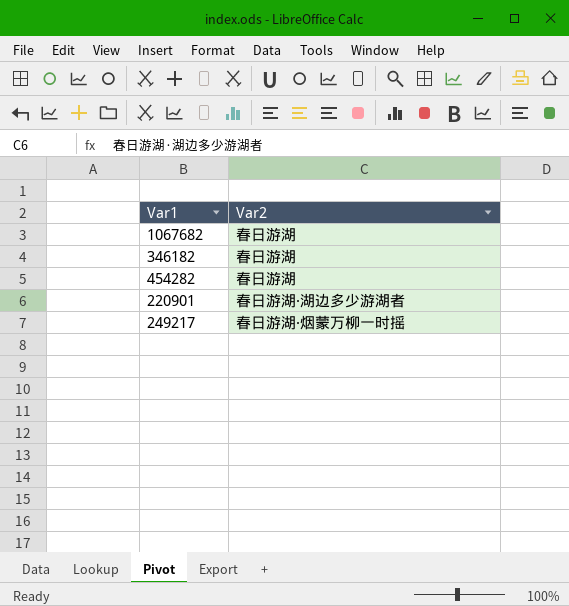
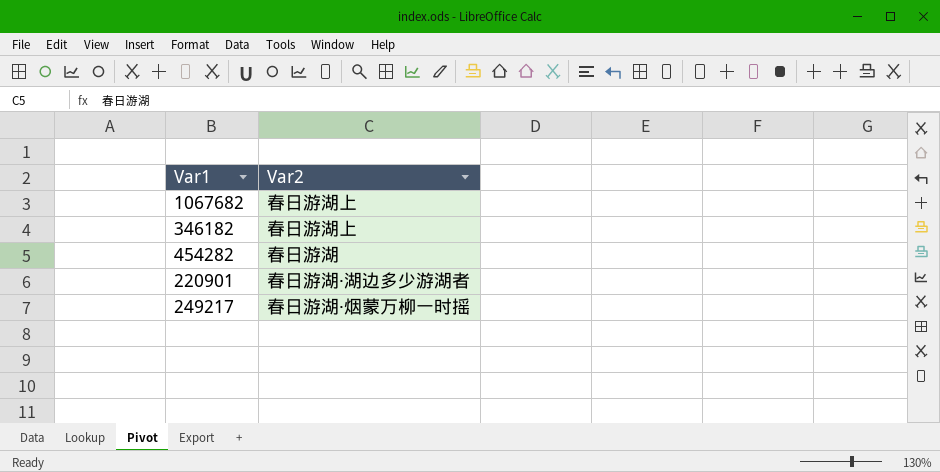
1067682 | Var2: 春日游湖 -> 春日游湖上
346182 | Var2: 春日游湖 -> 春日游湖上

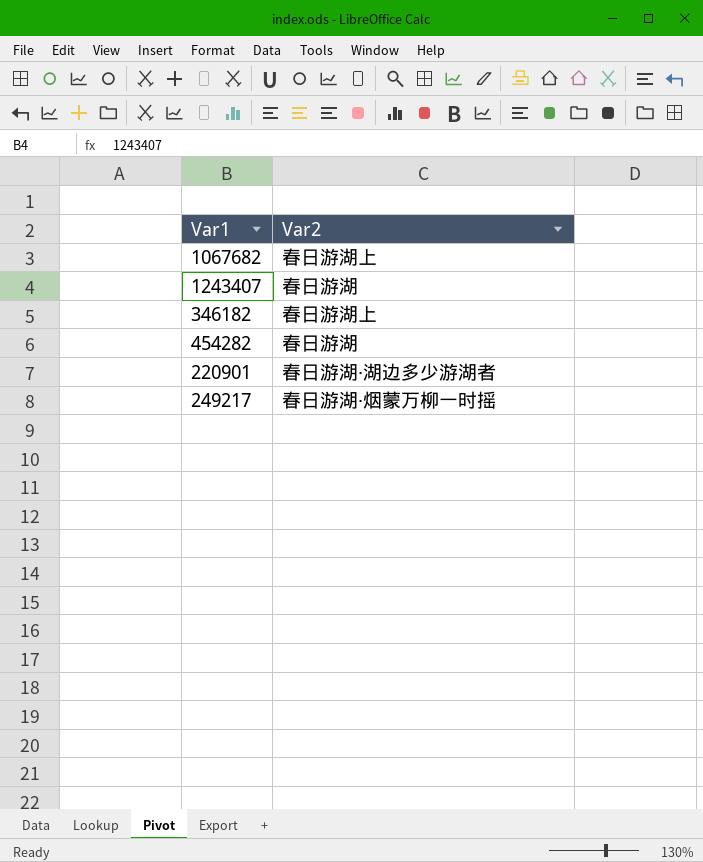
row 1243407: none -> 春日游湖

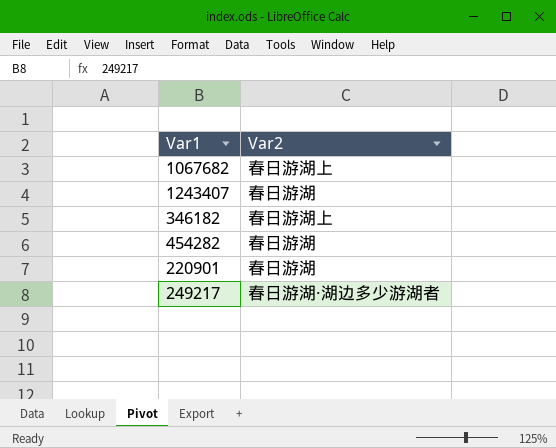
220901 | Var2: 春日游湖·湖边多少游湖者 -> 春日游湖
249217 | Var2: 春日游湖·烟蒙万柳一时摇 -> 春日游湖·湖边多少游湖者

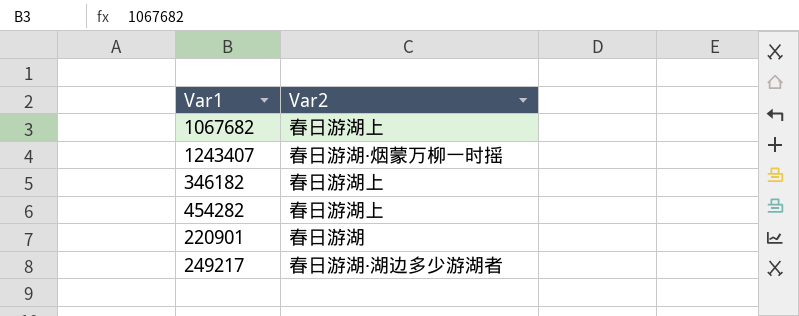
1243407 | Var2: 春日游湖 -> 春日游湖·烟蒙万柳一时摇
454282 | Var2: 春日游湖 -> 春日游湖上

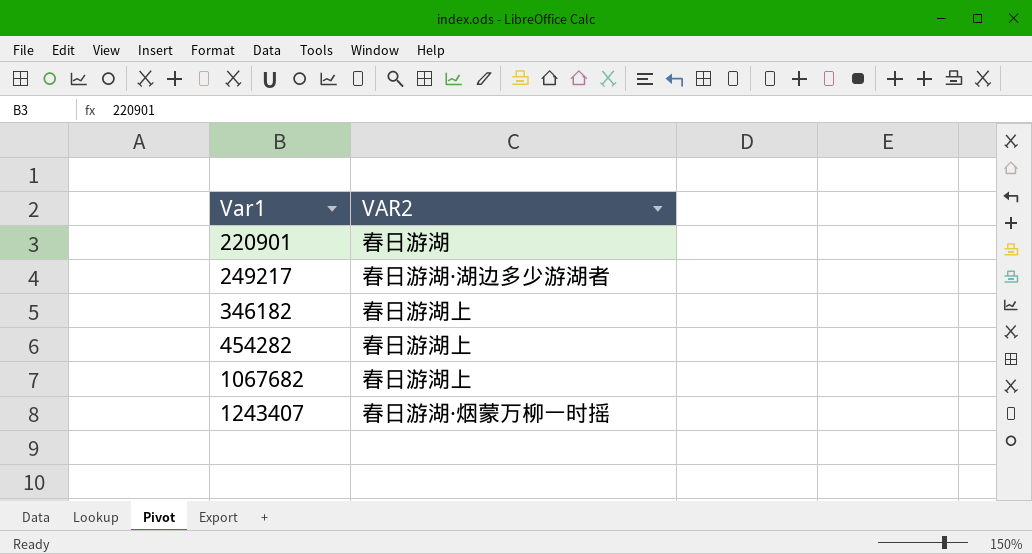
row order: none -> Var1 ascending
column name: Var2 -> VAR2

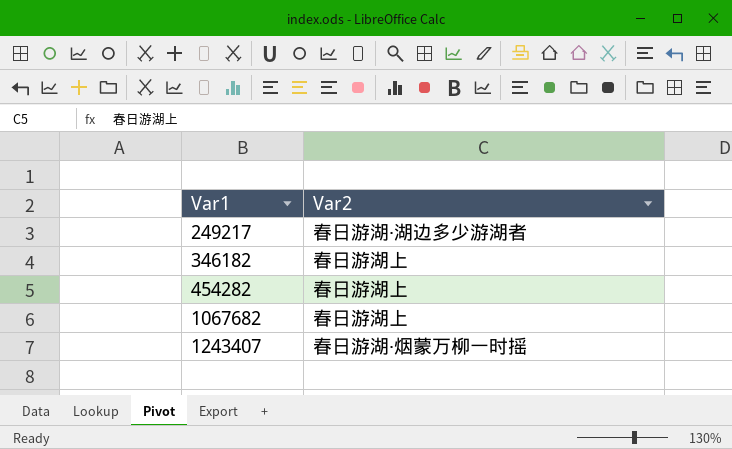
column name: VAR2 -> Var2
row 220901: 春日游湖 -> none

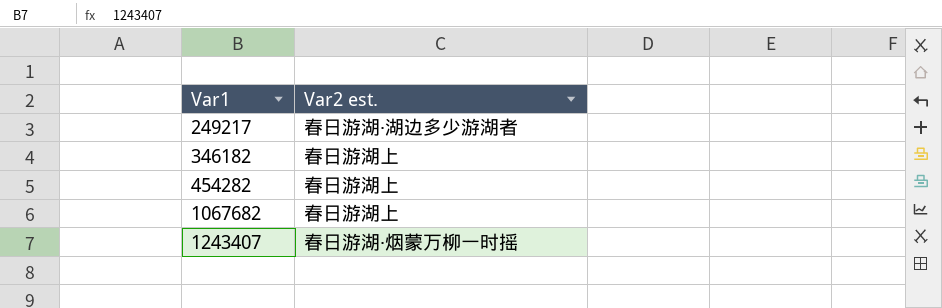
column name: Var2 -> Var2 est.

